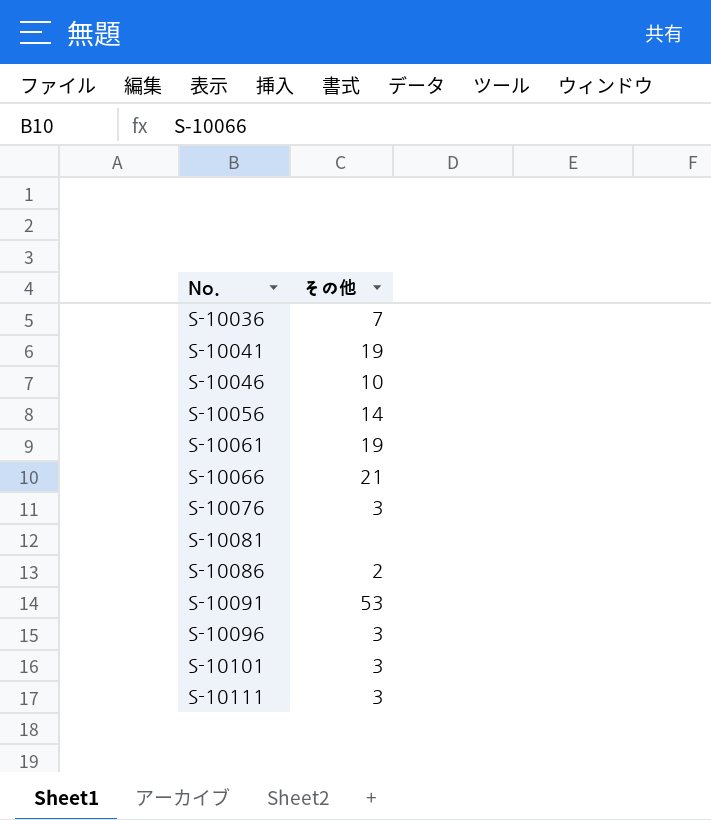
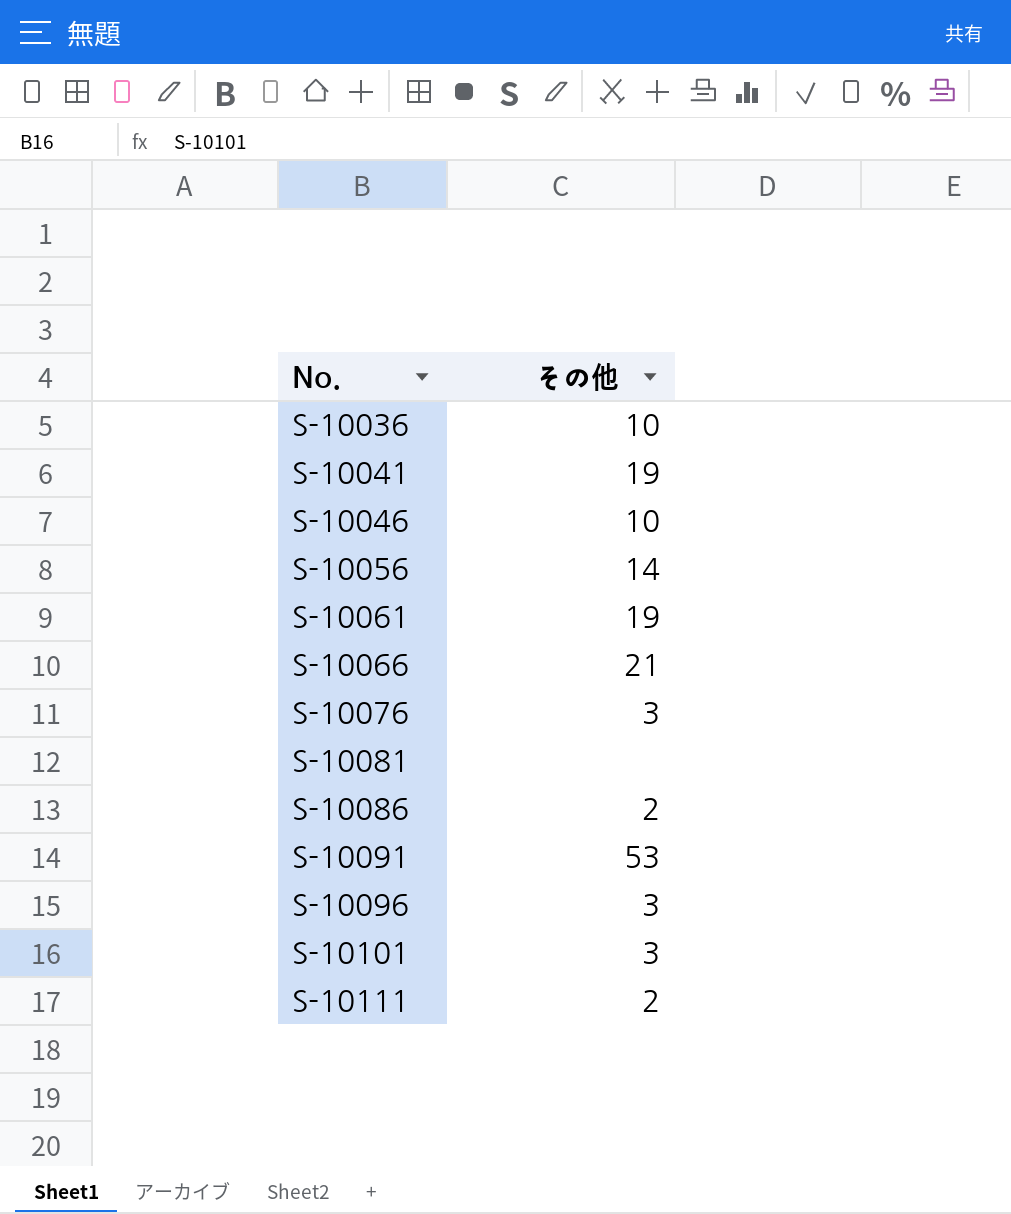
S-10036 | その他: 7 -> 10
S-10111 | その他: 3 -> 2

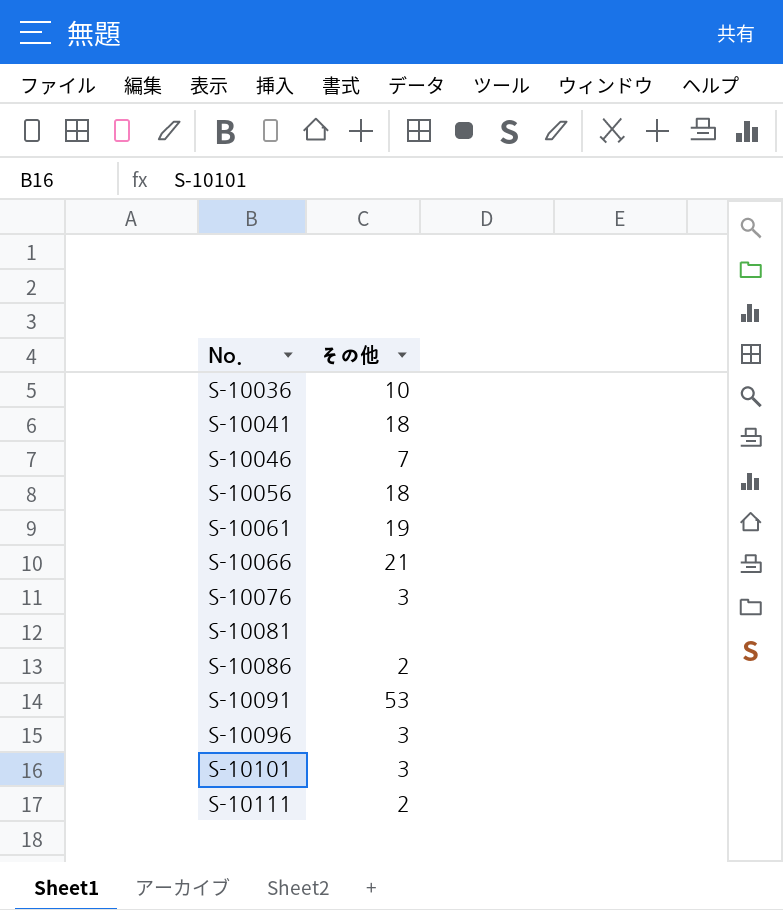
S-10041 | その他: 19 -> 18
S-10046 | その他: 10 -> 7
S-10056 | その他: 14 -> 18

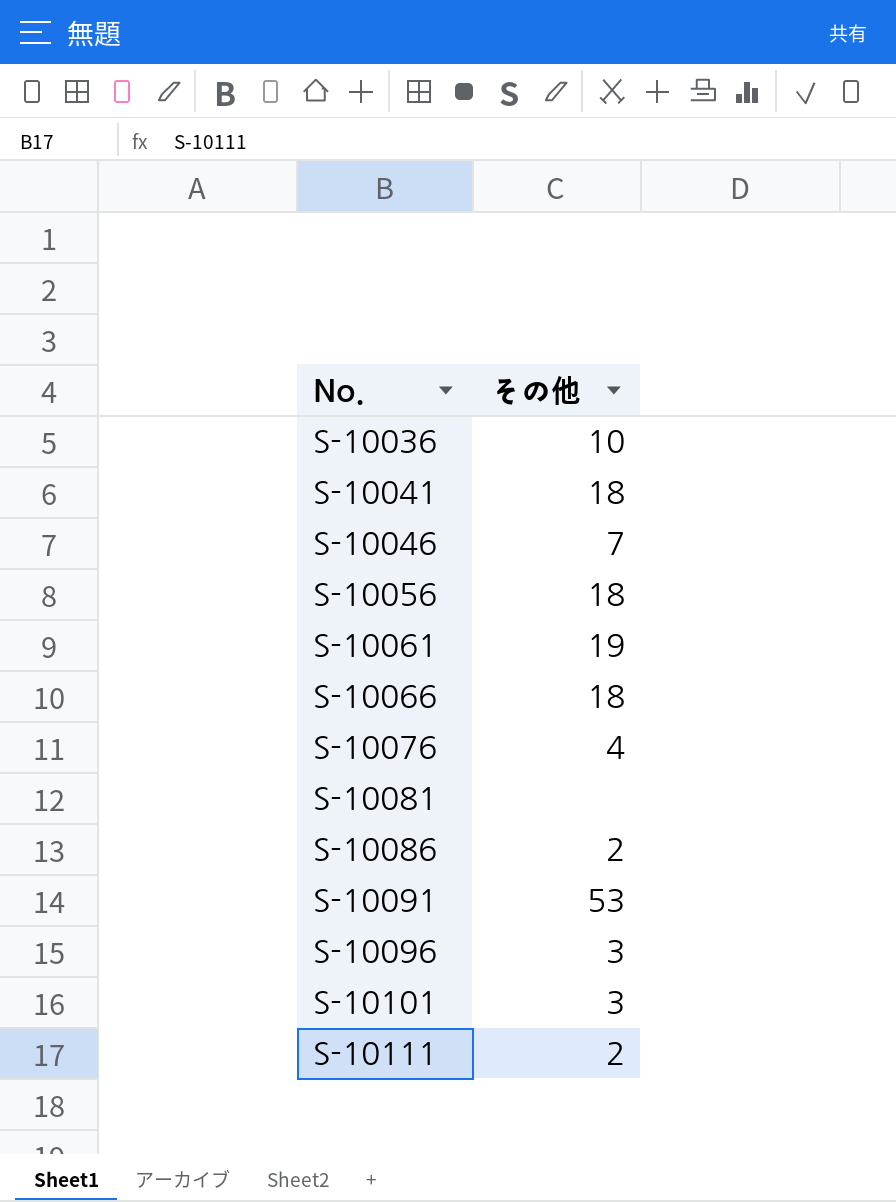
S-10066 | その他: 21 -> 18
S-10076 | その他: 3 -> 4

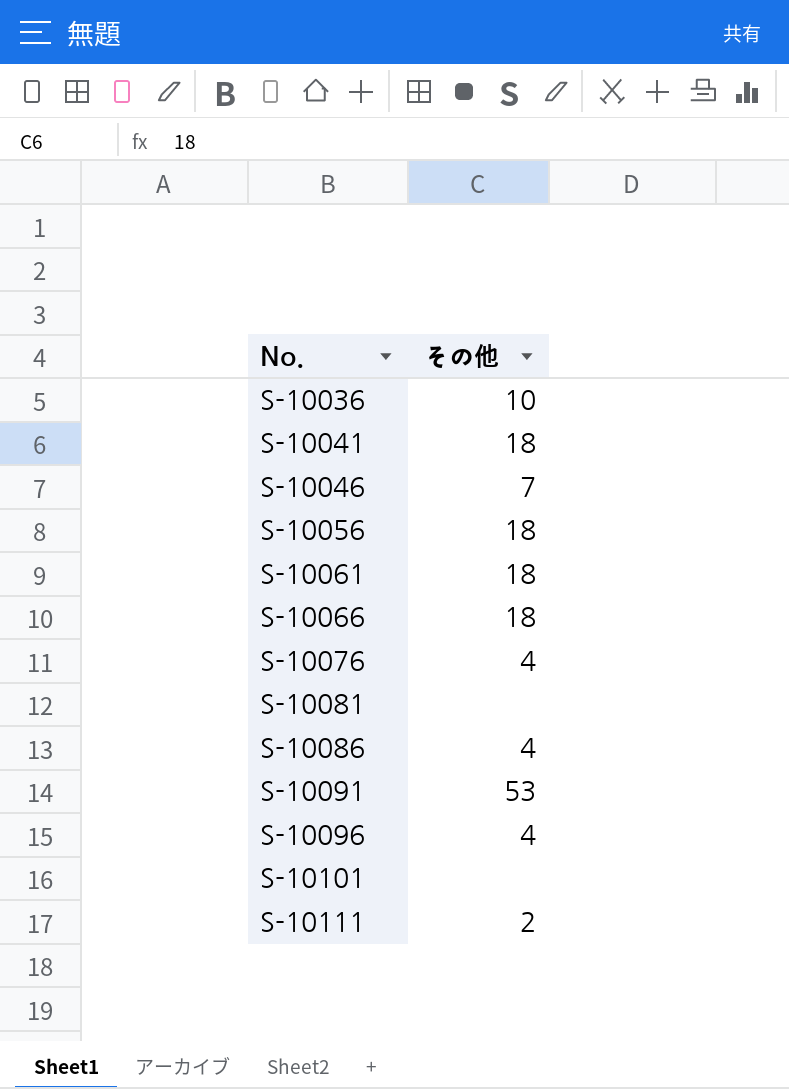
S-10061 | その他: 19 -> 18
S-10086 | その他: 2 -> 4
S-10096 | その他: 3 -> 4
S-10101 | その他: 3 -> none

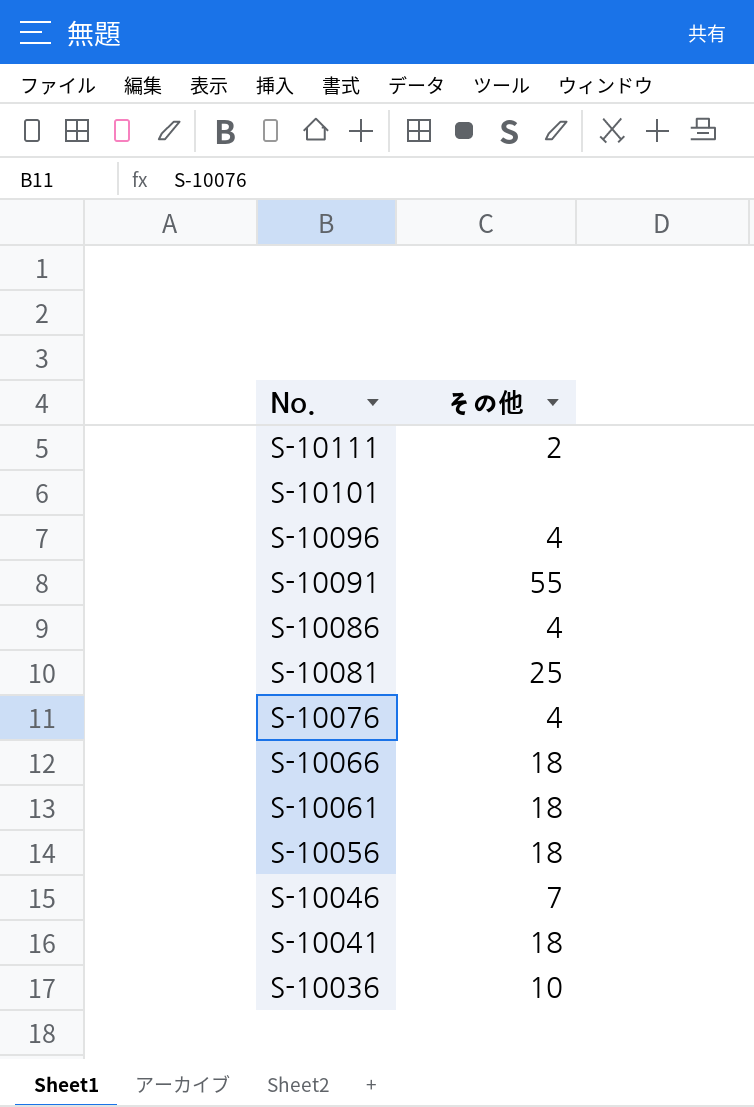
row order: No. ascending -> No. descending
S-10091 | その他: 53 -> 55
S-10081 | その他: none -> 25

